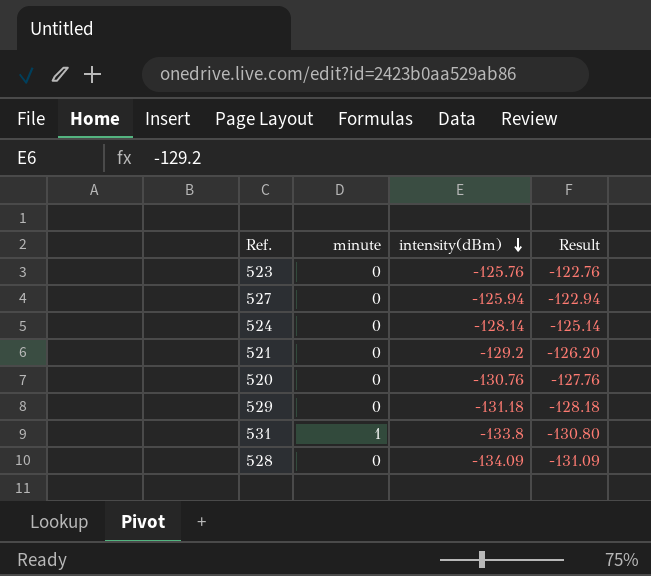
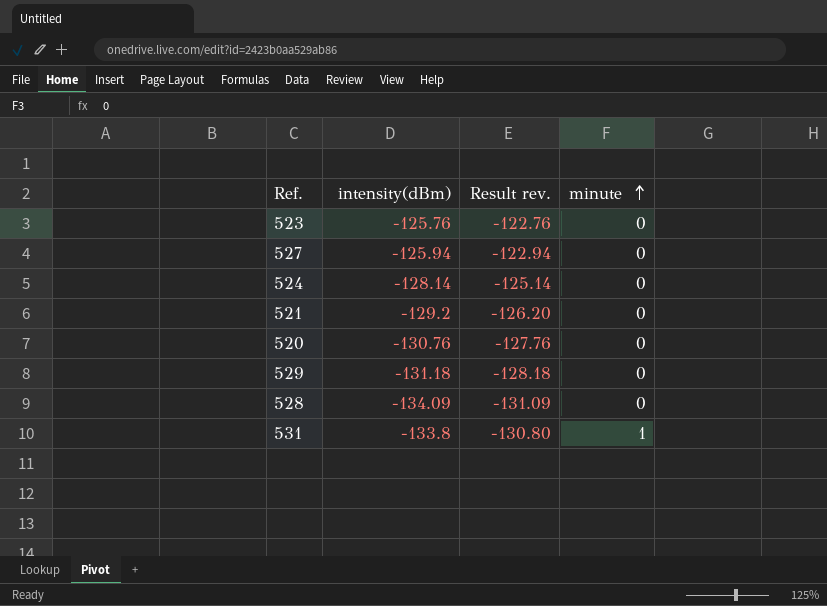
row order: intensity(dBm) descending -> minute ascending
column name: Result -> Result rev.
column minute | position: 2 -> 4

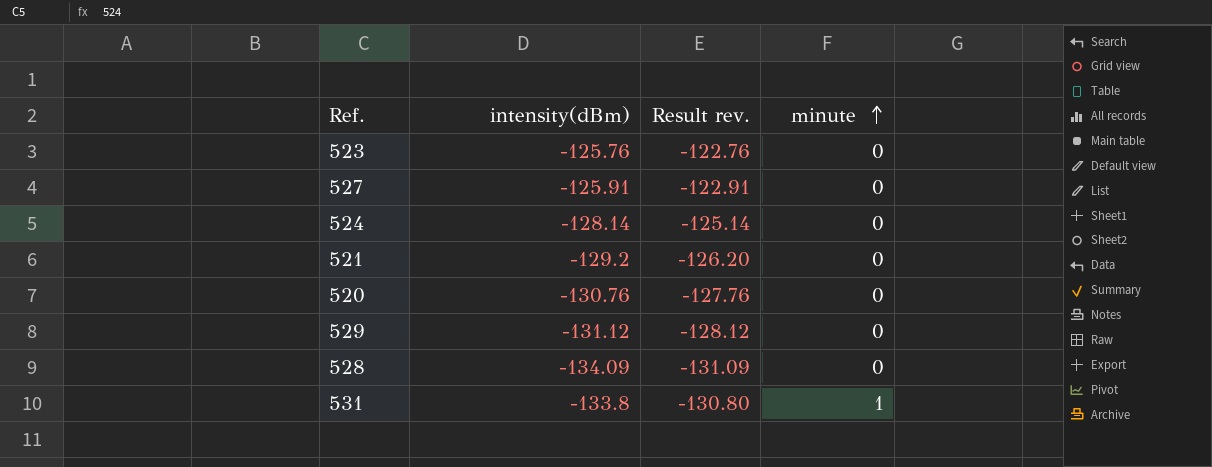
527 | intensity(dBm): -125.94 -> -125.91
527 | Result rev.: -122.94 -> -122.91
529 | intensity(dBm): -131.18 -> -131.12
529 | Result rev.: -128.18 -> -128.12

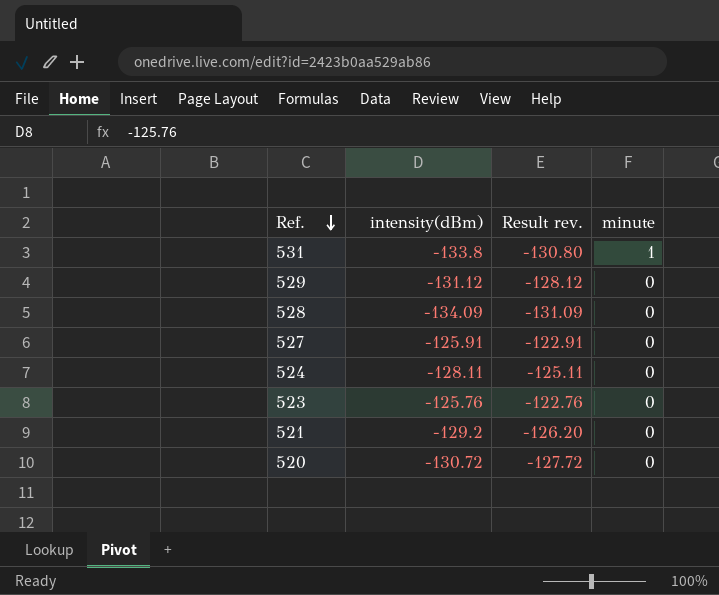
row order: minute ascending -> Ref. descending
524 | intensity(dBm): -128.14 -> -128.11
524 | Result rev.: -125.14 -> -125.11
520 | intensity(dBm): -130.76 -> -130.72
520 | Result rev.: -127.76 -> -127.72

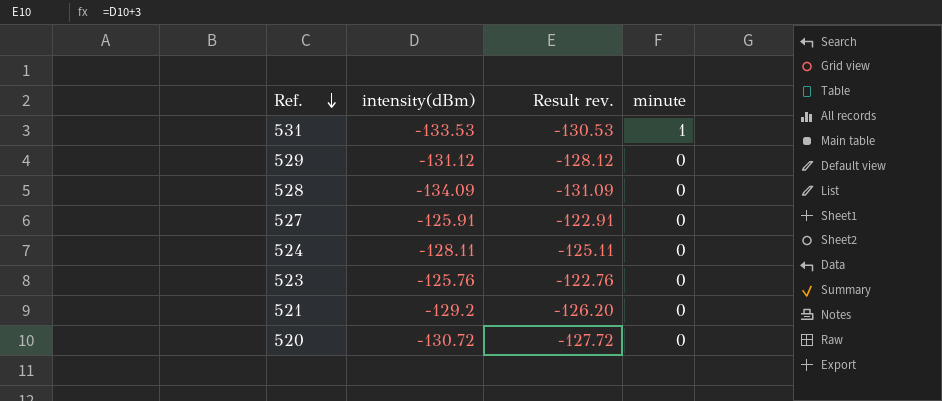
531 | intensity(dBm): -133.8 -> -133.53
531 | Result rev.: -130.80 -> -130.53

